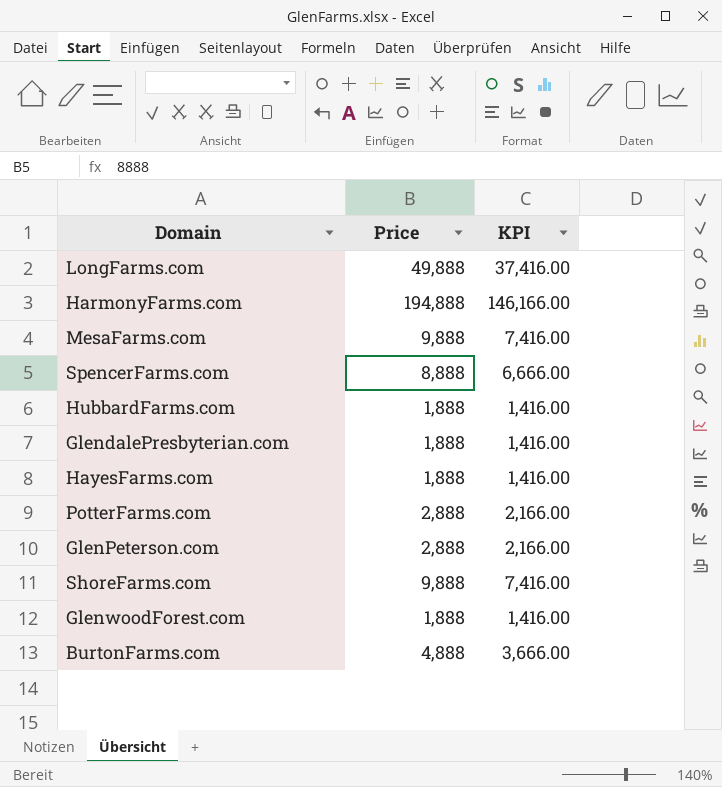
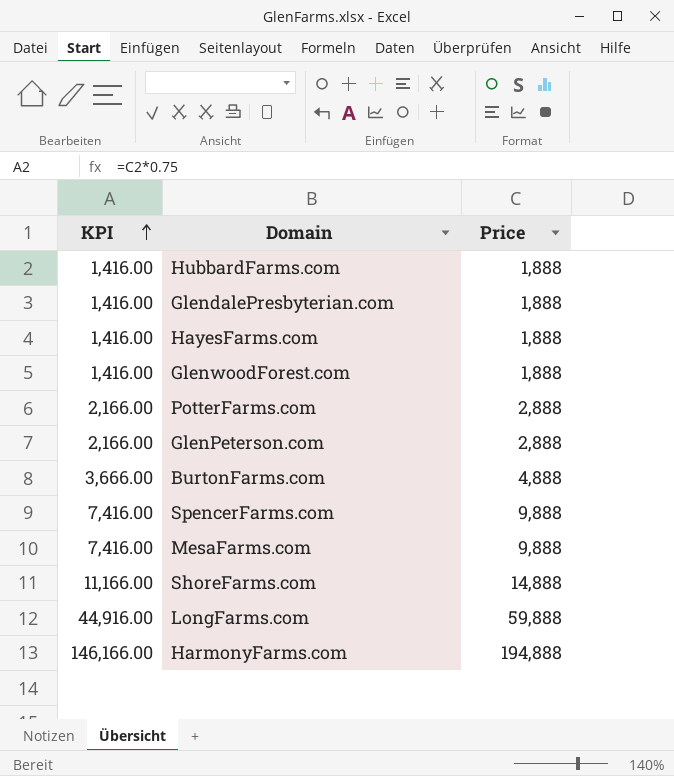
row order: none -> KPI ascending
column KPI | position: 3 -> 1
SpencerFarms.com | KPI: 6,666.00 -> 7,416.00
SpencerFarms.com | Price: 8,888 -> 9,888
ShoreFarms.com | KPI: 7,416.00 -> 11,166.00
ShoreFarms.com | Price: 9,888 -> 14,888
LongFarms.com | KPI: 37,416.00 -> 44,916.00
LongFarms.com | Price: 49,888 -> 59,888

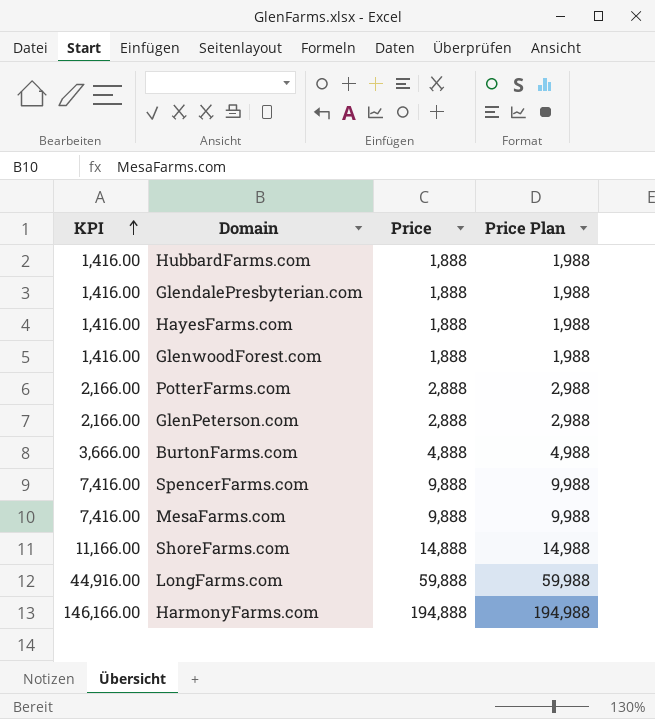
column Price Plan | formula: none -> [Price] + 100

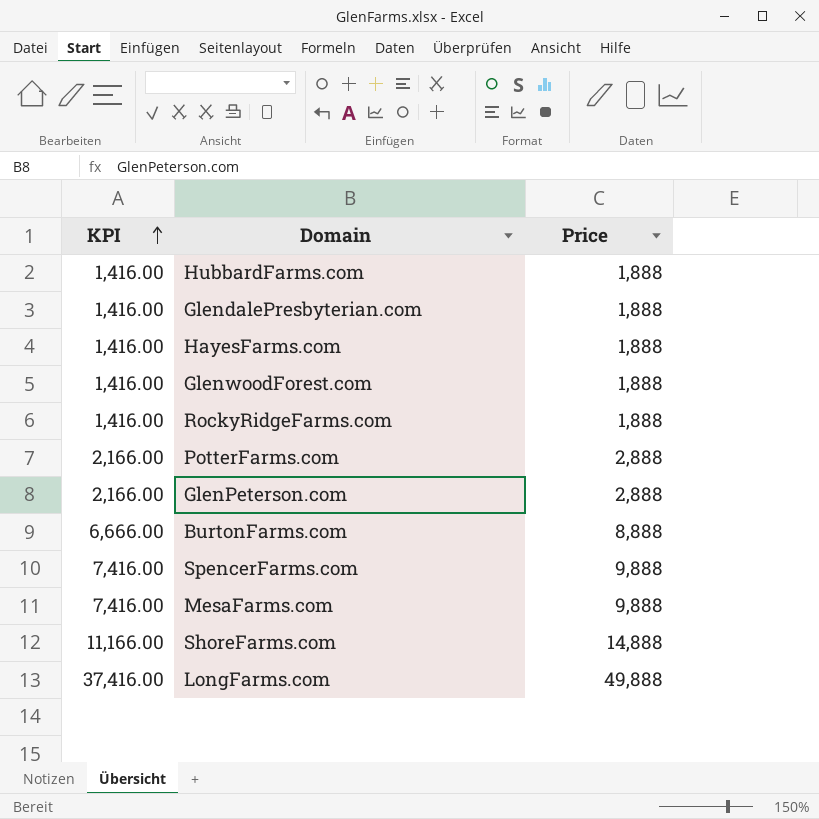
column Price Plan | formula: [Price] + 100 -> none
row HarmonyFarms.com: 146,166.00 | 194,888 | 194,988 -> none
row RockyRidgeFarms.com: none -> 1,416.00 | 1,888
BurtonFarms.com | KPI: 3,666.00 -> 6,666.00
BurtonFarms.com | Price: 4,888 -> 8,888
LongFarms.com | KPI: 44,916.00 -> 37,416.00
LongFarms.com | Price: 59,888 -> 49,888

